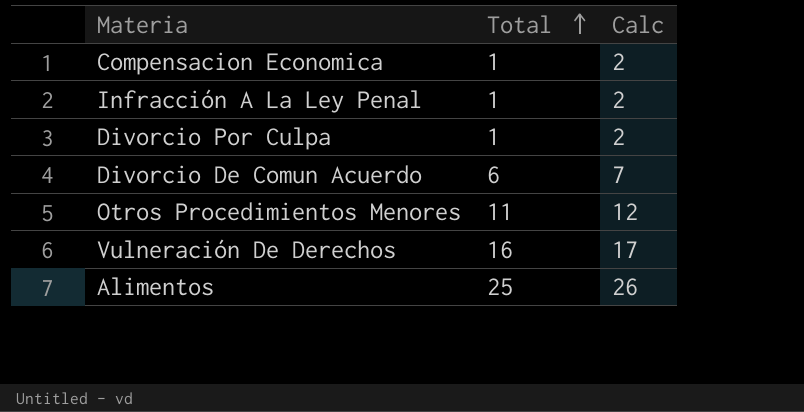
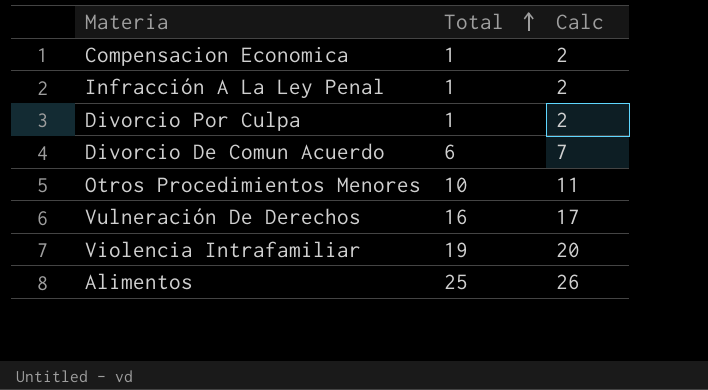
Otros Procedimientos Menores | Total: 11 -> 10
Otros Procedimientos Menores | Calc: 12 -> 11
row Violencia Intrafamiliar: none -> 19 | 20

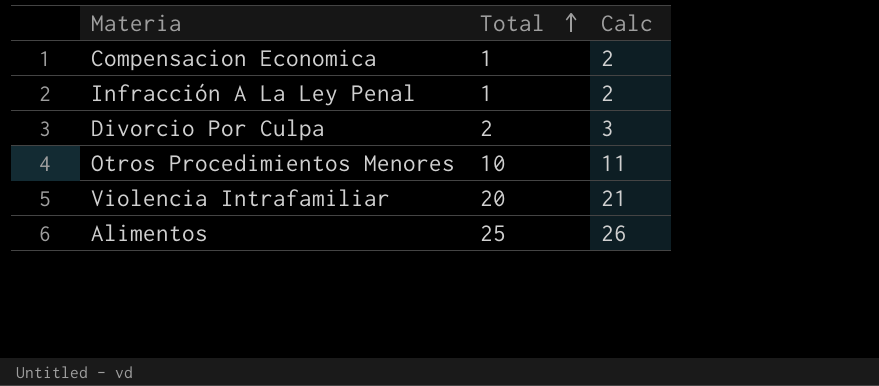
row Divorcio De Comun Acuerdo: 6 | 7 -> none
row Vulneración De Derechos: 16 | 17 -> none
Divorcio Por Culpa | Total: 1 -> 2
Divorcio Por Culpa | Calc: 2 -> 3
Violencia Intrafamiliar | Total: 19 -> 20
Violencia Intrafamiliar | Calc: 20 -> 21

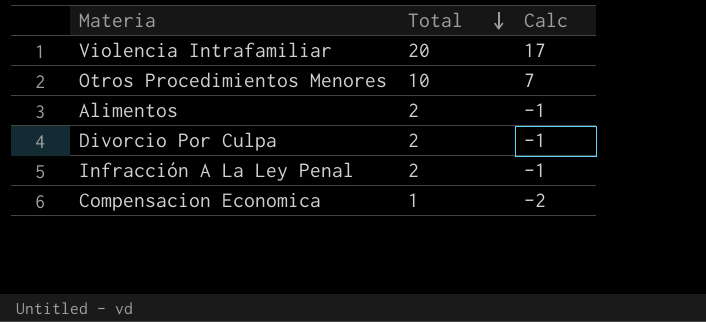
row order: Total ascending -> Total descending
column Calc | formula: [Total] + 1 -> [Total] - 3
Alimentos | Total: 25 -> 2
Infracción A La Ley Penal | Total: 1 -> 2

